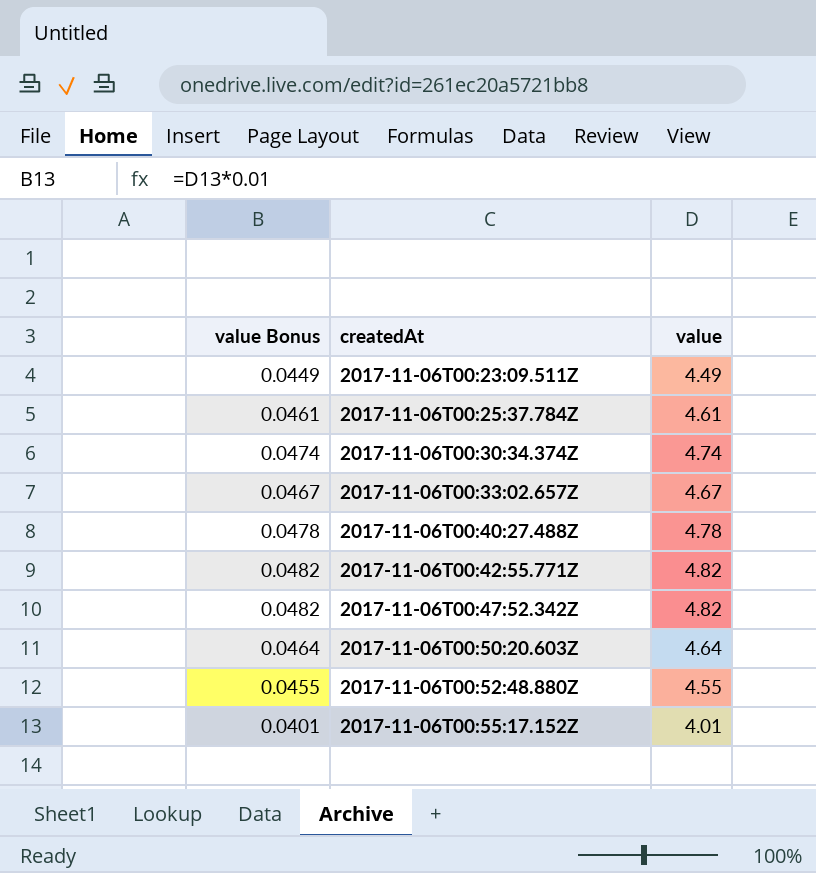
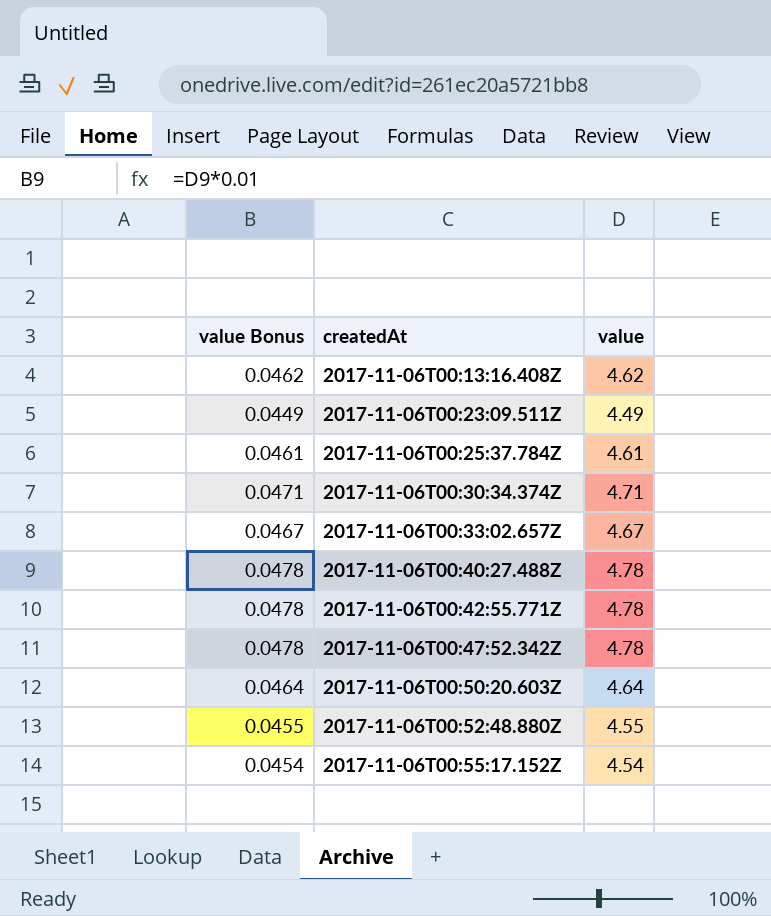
row 2017-11-06T00:13:16.408Z: none -> 0.0462 | 4.62
2017-11-06T00:30:34.374Z | value Bonus: 0.0474 -> 0.0471
2017-11-06T00:30:34.374Z | value: 4.74 -> 4.71
2017-11-06T00:42:55.771Z | value Bonus: 0.0482 -> 0.0478
2017-11-06T00:42:55.771Z | value: 4.82 -> 4.78
2017-11-06T00:47:52.342Z | value Bonus: 0.0482 -> 0.0478
2017-11-06T00:47:52.342Z | value: 4.82 -> 4.78
2017-11-06T00:55:17.152Z | value Bonus: 0.0401 -> 0.0454
2017-11-06T00:55:17.152Z | value: 4.01 -> 4.54

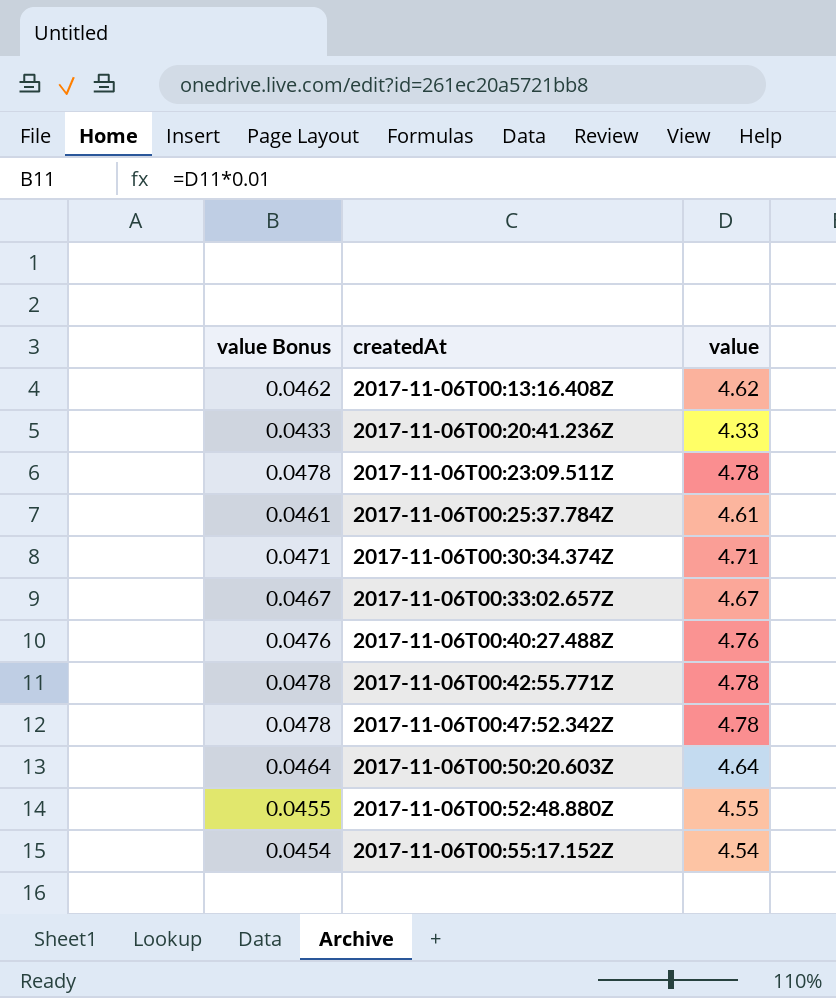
row 2017-11-06T00:20:41.236Z: none -> 0.0433 | 4.33
2017-11-06T00:23:09.511Z | value Bonus: 0.0449 -> 0.0478
2017-11-06T00:23:09.511Z | value: 4.49 -> 4.78
2017-11-06T00:40:27.488Z | value Bonus: 0.0478 -> 0.0476
2017-11-06T00:40:27.488Z | value: 4.78 -> 4.76

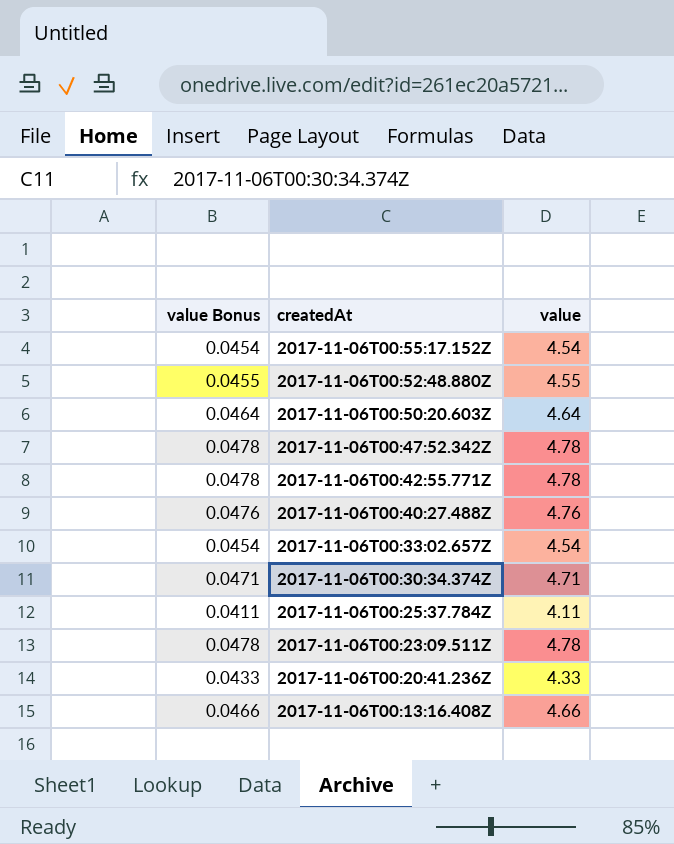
row order: createdAt ascending -> createdAt descending
2017-11-06T00:33:02.657Z | value Bonus: 0.0467 -> 0.0454
2017-11-06T00:33:02.657Z | value: 4.67 -> 4.54
2017-11-06T00:25:37.784Z | value Bonus: 0.0461 -> 0.0411
2017-11-06T00:25:37.784Z | value: 4.61 -> 4.11
2017-11-06T00:13:16.408Z | value Bonus: 0.0462 -> 0.0466
2017-11-06T00:13:16.408Z | value: 4.62 -> 4.66

